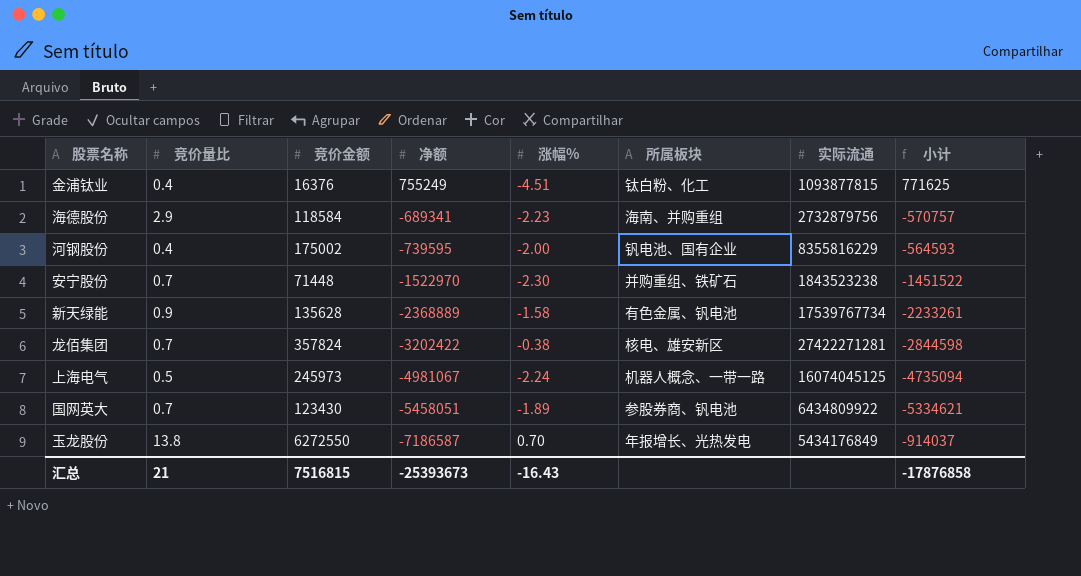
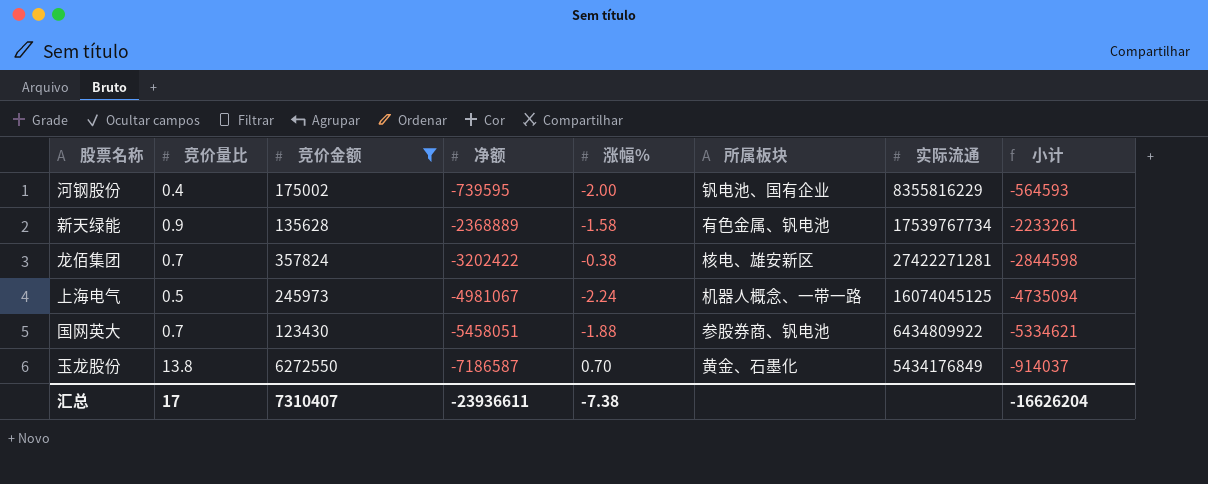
filter: none -> 竞价金额 >= 123430
国网英大 | 涨幅%: -1.89 -> -1.88
玉龙股份 | 所属板块: 年报增长、光热发电 -> 黄金、石墨化
汇总 | 竞价量比: 21 -> 17
汇总 | 竞价金额: 7516815 -> 7310407
汇总 | 净额: -25393673 -> -23936611
汇总 | 涨幅%: -16.43 -> -7.38
汇总 | 小计: -17876858 -> -16626204

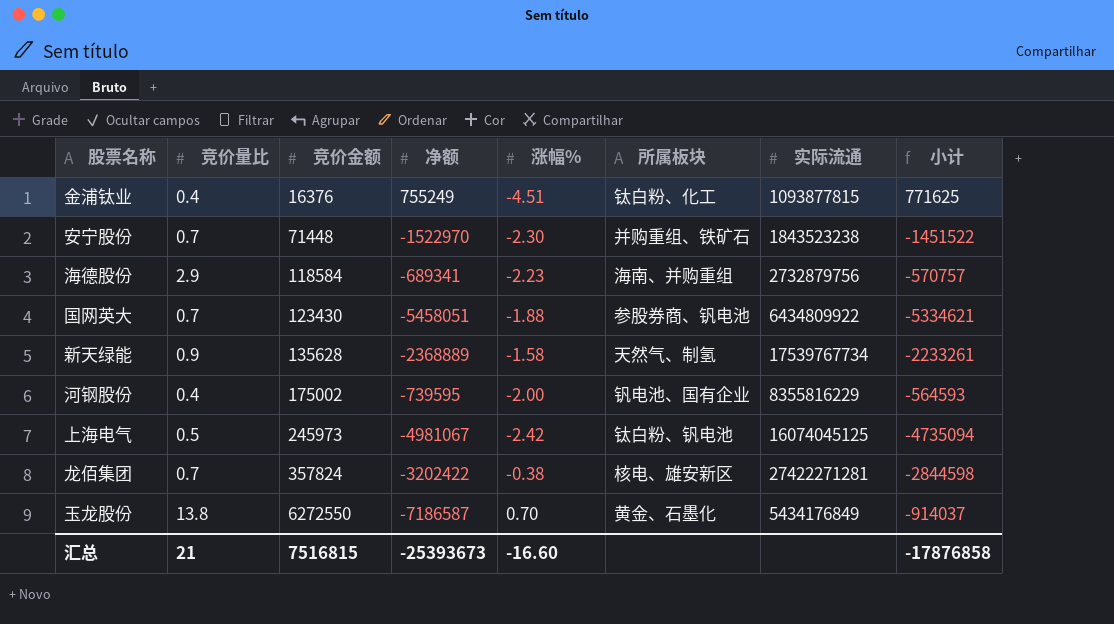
filter: 竞价金额 >= 123430 -> none
row order: 净额 descending -> 竞价金额 ascending
新天绿能 | 所属板块: 有色金属、钒电池 -> 天然气、制氢
上海电气 | 涨幅%: -2.24 -> -2.42
上海电气 | 所属板块: 机器人概念、一带一路 -> 钛白粉、钒电池
汇总 | 竞价量比: 17 -> 21
汇总 | 竞价金额: 7310407 -> 7516815
汇总 | 净额: -23936611 -> -25393673
汇总 | 涨幅%: -7.38 -> -16.60
汇总 | 小计: -16626204 -> -17876858

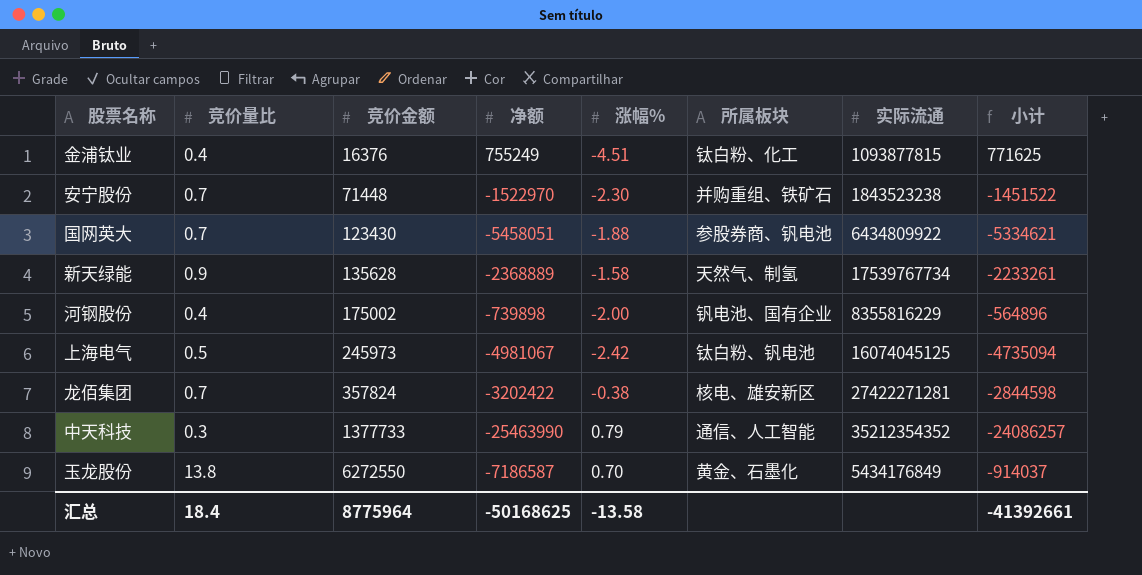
row 海德股份: 2.9 | 118584 | -689341 | -2.23 | 海南、并购重组 | 2732879756 | -570757 -> none
河钢股份 | 净额: -739595 -> -739898
河钢股份 | 小计: -564593 -> -564896
row 中天科技: none -> 0.3 | 1377733 | -25463990 | 0.79 | 通信、人工智能 | 35212354352 | -24086257
汇总 | 竞价量比: 21 -> 18.4
汇总 | 竞价金额: 7516815 -> 8775964
汇总 | 净额: -25393673 -> -50168625
汇总 | 涨幅%: -16.60 -> -13.58
汇总 | 小计: -17876858 -> -41392661

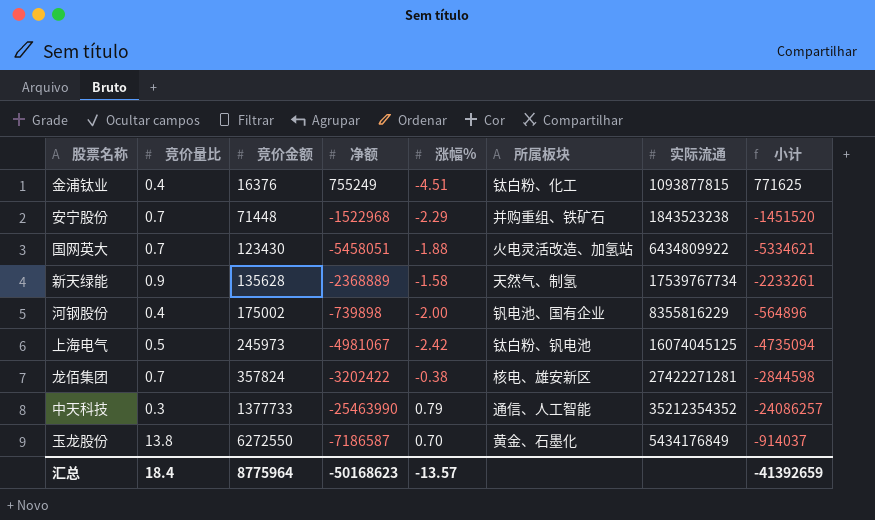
安宁股份 | 净额: -1522970 -> -1522968
安宁股份 | 涨幅%: -2.30 -> -2.29
安宁股份 | 小计: -1451522 -> -1451520
国网英大 | 所属板块: 参股券商、钒电池 -> 火电灵活改造、加氢站
汇总 | 净额: -50168625 -> -50168623
汇总 | 涨幅%: -13.58 -> -13.57
汇总 | 小计: -41392661 -> -41392659

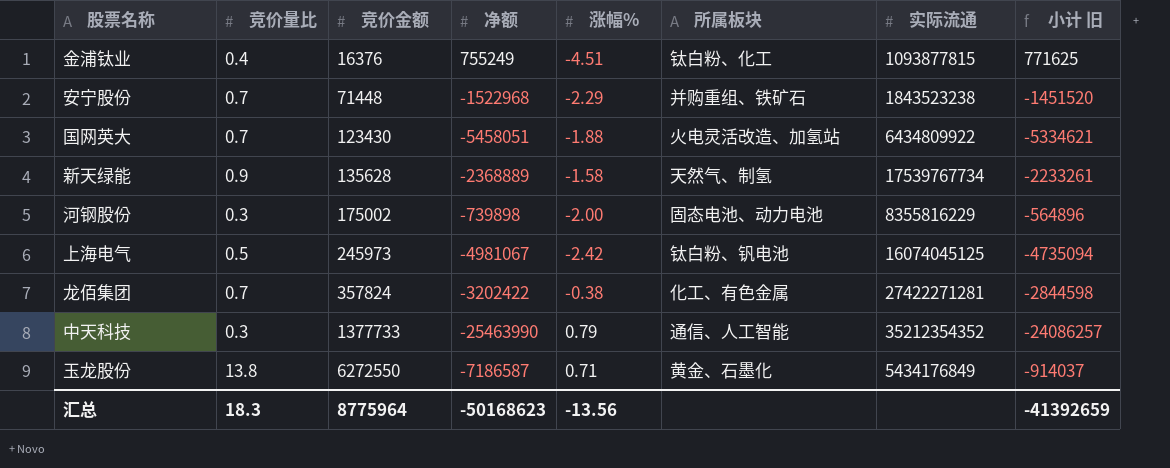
column name: 小计 -> 小计 旧
河钢股份 | 竞价量比: 0.4 -> 0.3
河钢股份 | 所属板块: 钒电池、国有企业 -> 固态电池、动力电池
龙佰集团 | 所属板块: 核电、雄安新区 -> 化工、有色金属
玉龙股份 | 涨幅%: 0.70 -> 0.71
汇总 | 竞价量比: 18.4 -> 18.3
汇总 | 涨幅%: -13.57 -> -13.56

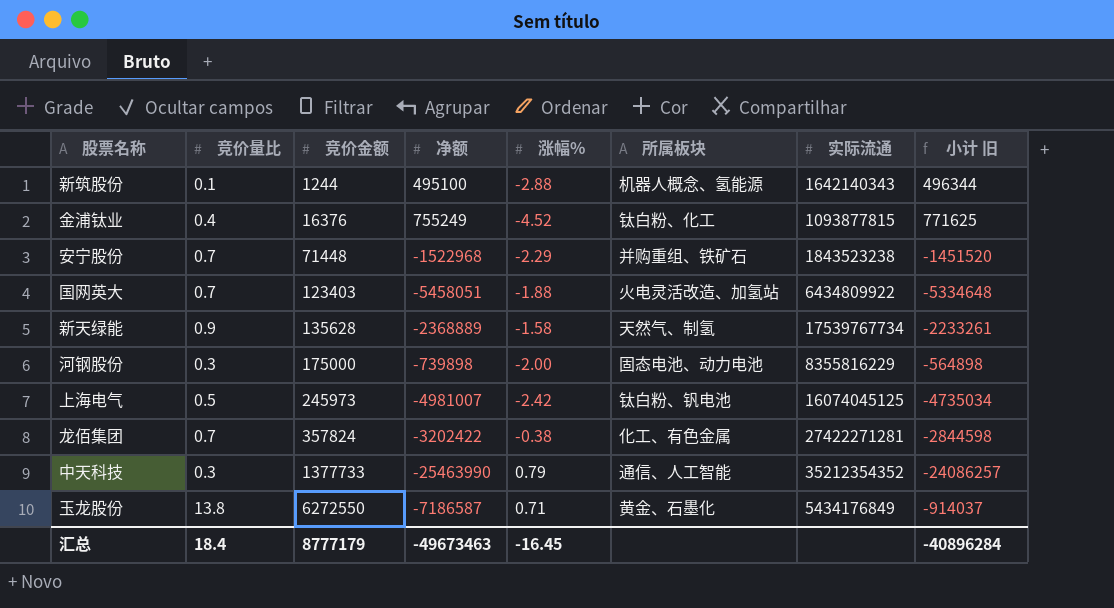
row 新筑股份: none -> 0.1 | 1244 | 495100 | -2.88 | 机器人概念、氢能源 | 1642140343 | 496344
金浦钛业 | 涨幅%: -4.51 -> -4.52
国网英大 | 竞价金额: 123430 -> 123403
国网英大 | 小计 旧: -5334621 -> -5334648
河钢股份 | 竞价金额: 175002 -> 175000
河钢股份 | 小计 旧: -564896 -> -564898
上海电气 | 净额: -4981067 -> -4981007
上海电气 | 小计 旧: -4735094 -> -4735034
汇总 | 竞价量比: 18.3 -> 18.4
汇总 | 竞价金额: 8775964 -> 8777179
汇总 | 净额: -50168623 -> -49673463
汇总 | 涨幅%: -13.56 -> -16.45
汇总 | 小计 旧: -41392659 -> -40896284

